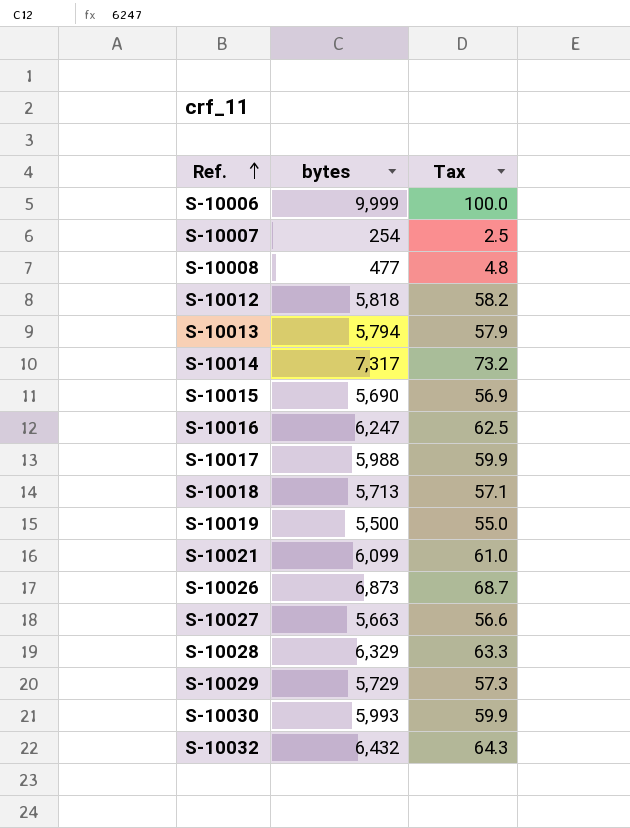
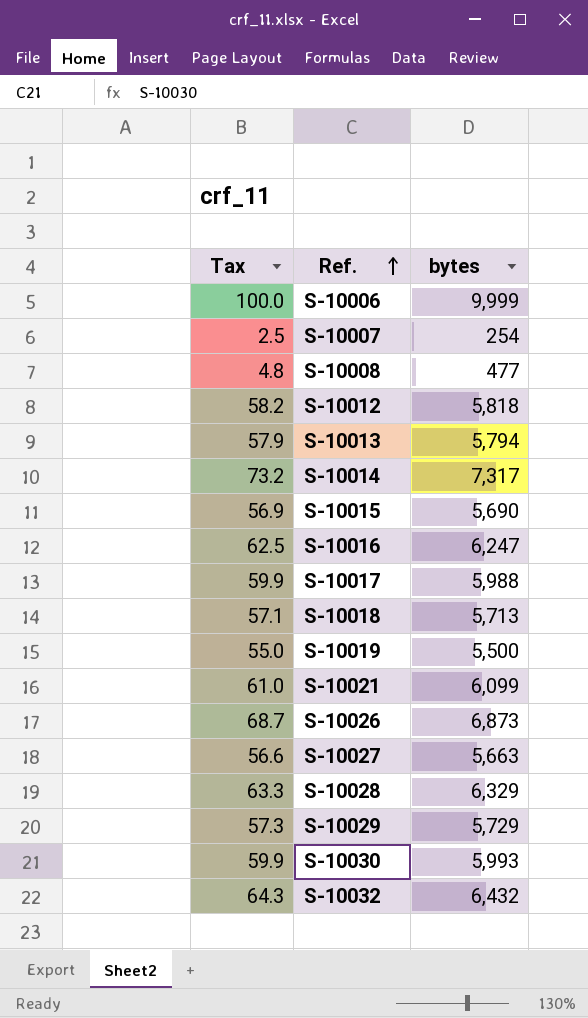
column Tax | position: 3 -> 1

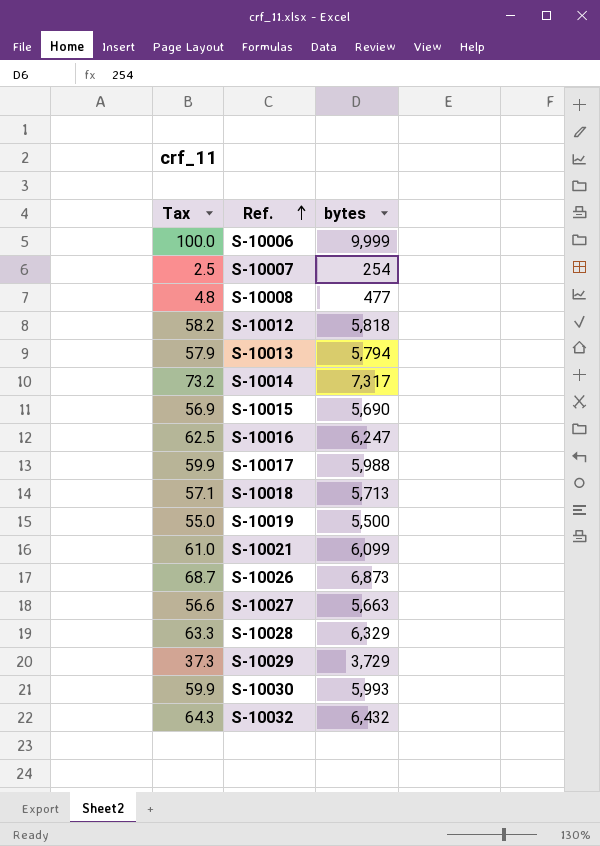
S-10029 | Tax: 57.3 -> 37.3
S-10029 | bytes: 5,729 -> 3,729

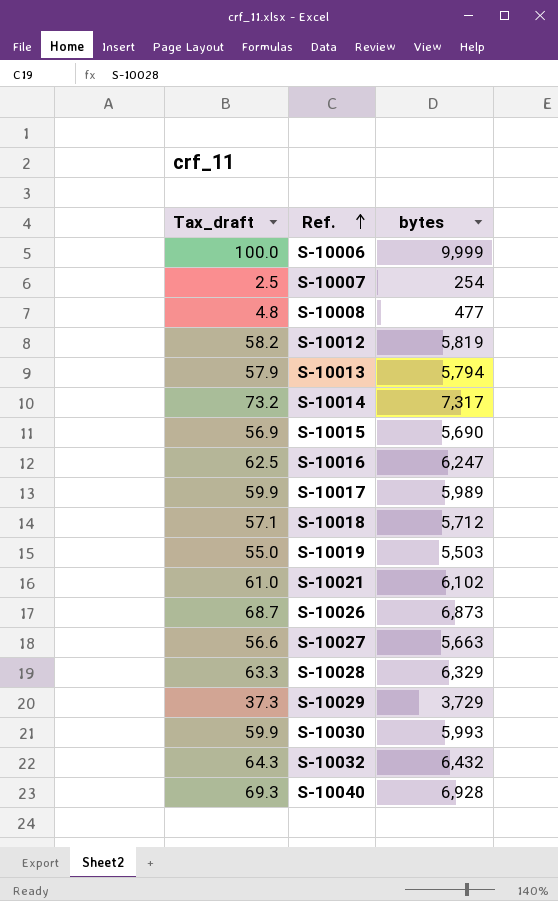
column name: Tax -> Tax_draft
S-10012 | bytes: 5,818 -> 5,819
S-10017 | bytes: 5,988 -> 5,989
S-10018 | bytes: 5,713 -> 5,712
S-10019 | bytes: 5,500 -> 5,503
S-10021 | bytes: 6,099 -> 6,102
row S-10040: none -> 69.3 | 6,928

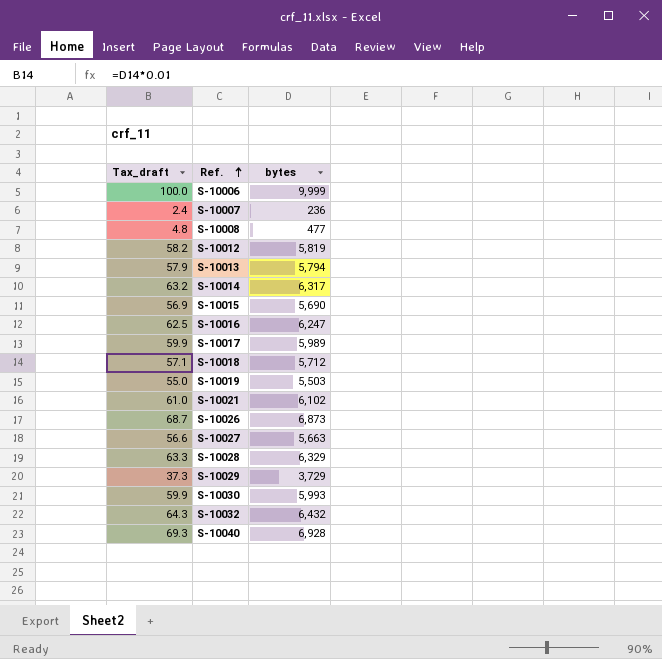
S-10007 | Tax_draft: 2.5 -> 2.4
S-10007 | bytes: 254 -> 236
S-10014 | Tax_draft: 73.2 -> 63.2
S-10014 | bytes: 7,317 -> 6,317

